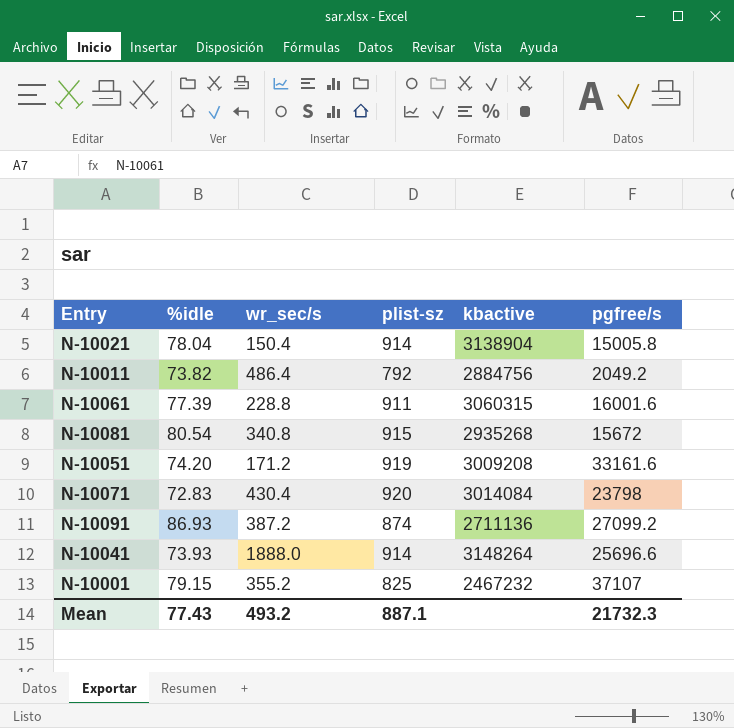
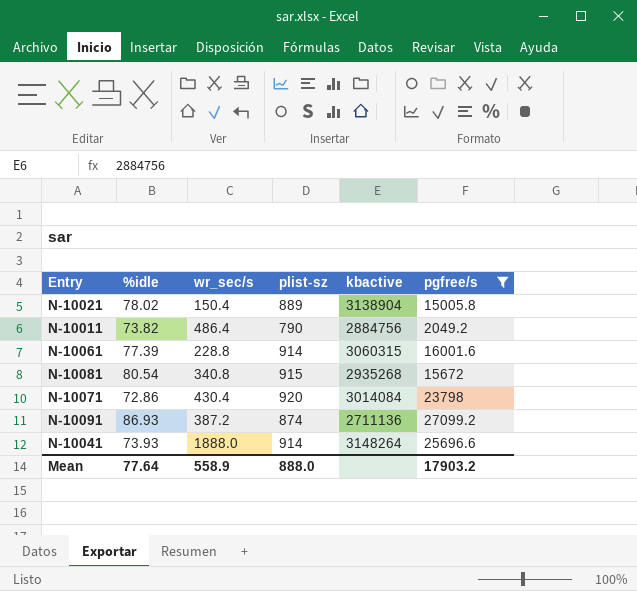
filter: none -> pgfree/s <= 27099.2
N-10021 | %idle: 78.04 -> 78.02
N-10021 | plist-sz: 914 -> 889
N-10011 | plist-sz: 792 -> 790
N-10061 | plist-sz: 911 -> 914
N-10071 | %idle: 72.83 -> 72.86
Mean | %idle: 77.43 -> 77.64
Mean | wr_sec/s: 493.2 -> 558.9
Mean | plist-sz: 887.1 -> 888.0
Mean | pgfree/s: 21732.3 -> 17903.2

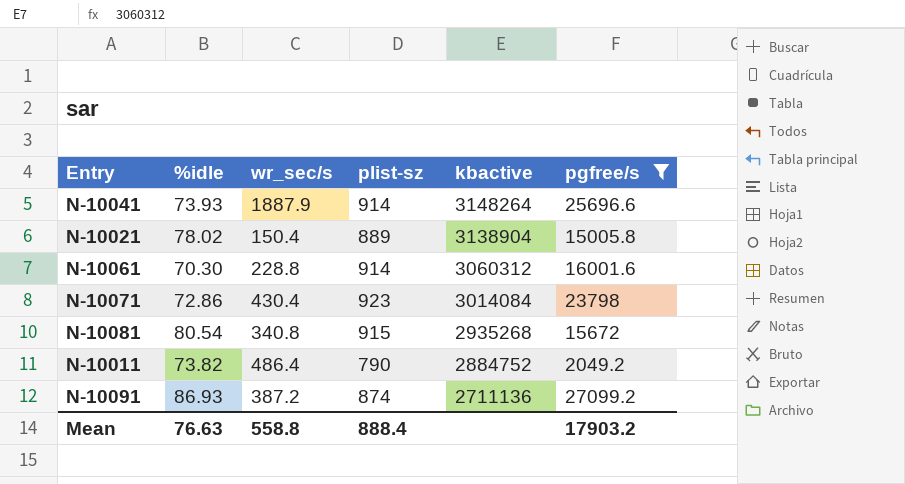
row order: none -> kbactive descending
N-10041 | wr_sec/s: 1888.0 -> 1887.9
N-10061 | %idle: 77.39 -> 70.30
N-10061 | kbactive: 3060315 -> 3060312
N-10071 | plist-sz: 920 -> 923
N-10011 | kbactive: 2884756 -> 2884752
Mean | %idle: 77.64 -> 76.63
Mean | wr_sec/s: 558.9 -> 558.8
Mean | plist-sz: 888.0 -> 888.4

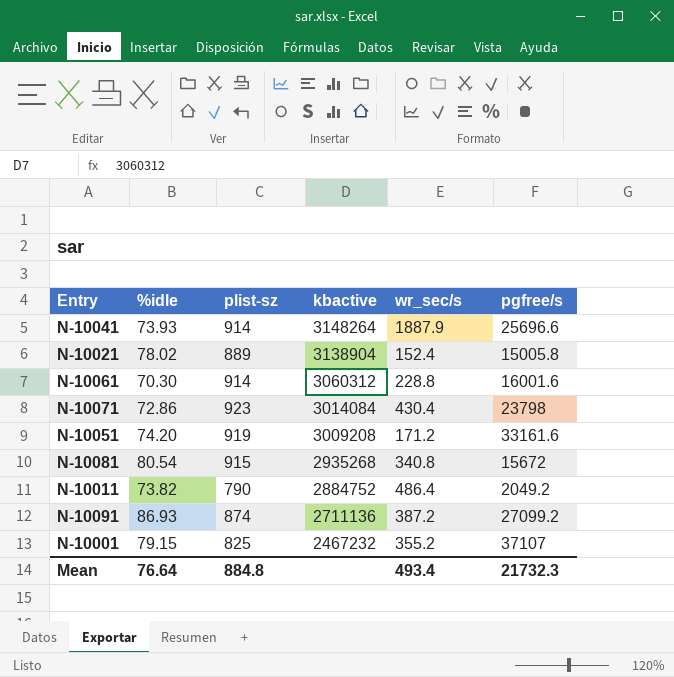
filter: pgfree/s <= 27099.2 -> none
column wr_sec/s | position: 3 -> 5
N-10021 | wr_sec/s: 150.4 -> 152.4
Mean | %idle: 76.63 -> 76.64
Mean | plist-sz: 888.4 -> 884.8
Mean | wr_sec/s: 558.8 -> 493.4
Mean | pgfree/s: 17903.2 -> 21732.3

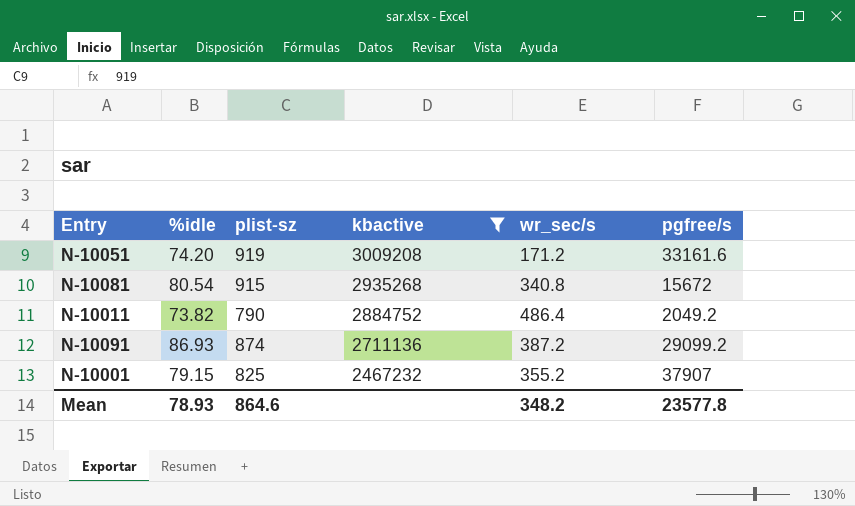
filter: none -> kbactive <= 3009208
N-10091 | pgfree/s: 27099.2 -> 29099.2
N-10001 | pgfree/s: 37107 -> 37907
Mean | %idle: 76.64 -> 78.93
Mean | plist-sz: 884.8 -> 864.6
Mean | wr_sec/s: 493.4 -> 348.2
Mean | pgfree/s: 21732.3 -> 23577.8

